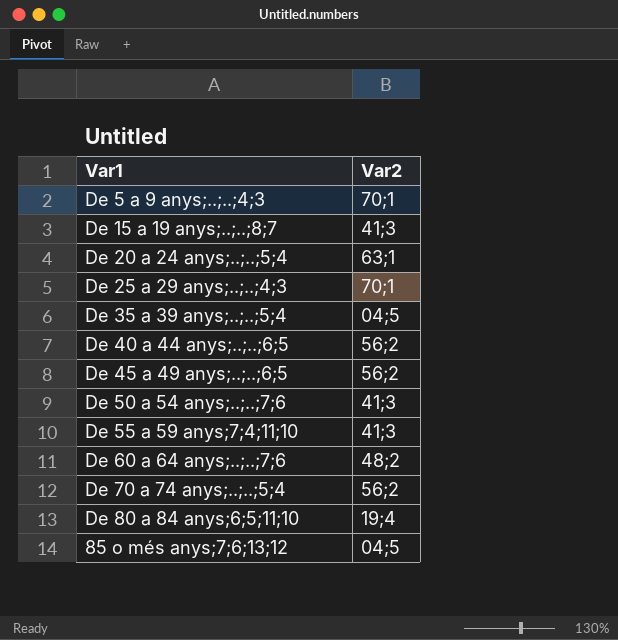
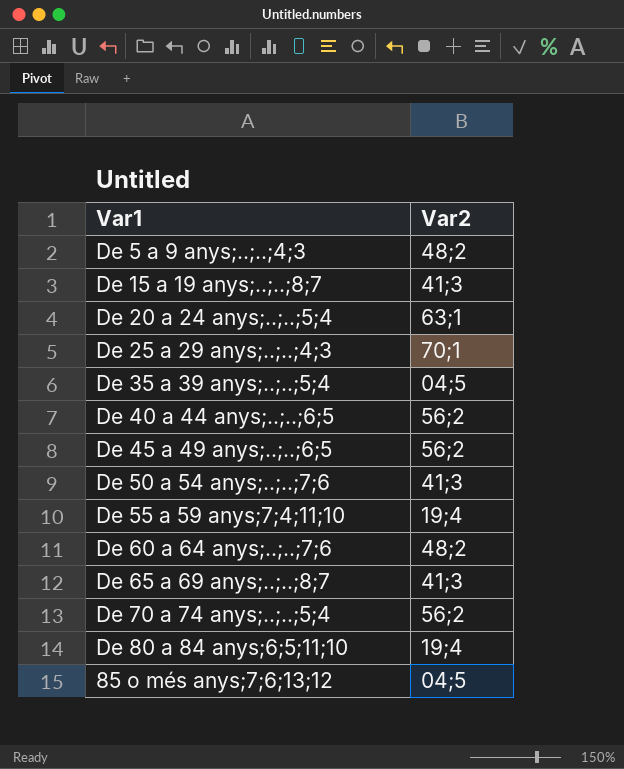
De 5 a 9 anys;..;..;4;3 | Var2: 70;1 -> 48;2
De 55 a 59 anys;7;4;11;10 | Var2: 41;3 -> 19;4
row De 65 a 69 anys;..;..;8;7: none -> 41;3

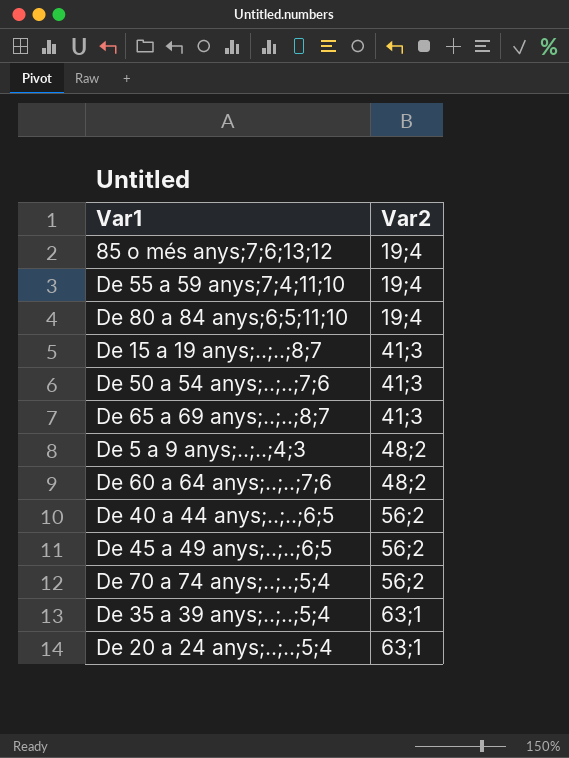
row order: none -> Var2 ascending
row De 25 a 29 anys;..;..;4;3: 70;1 -> none
85 o més anys;7;6;13;12 | Var2: 04;5 -> 19;4
De 35 a 39 anys;..;..;5;4 | Var2: 04;5 -> 63;1

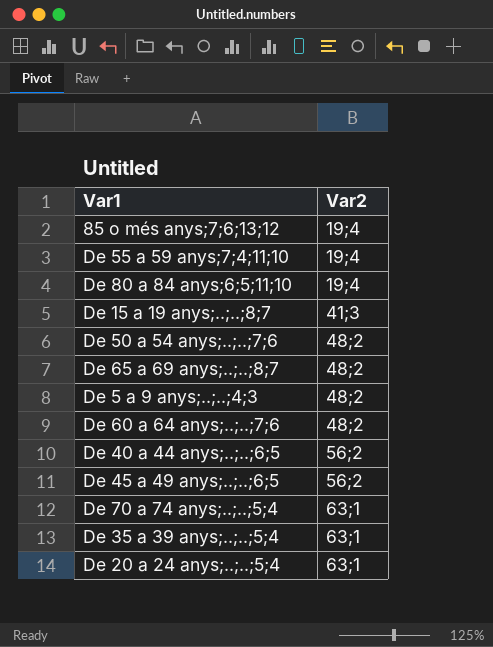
De 50 a 54 anys;..;..;7;6 | Var2: 41;3 -> 48;2
De 65 a 69 anys;..;..;8;7 | Var2: 41;3 -> 48;2
De 70 a 74 anys;..;..;5;4 | Var2: 56;2 -> 63;1

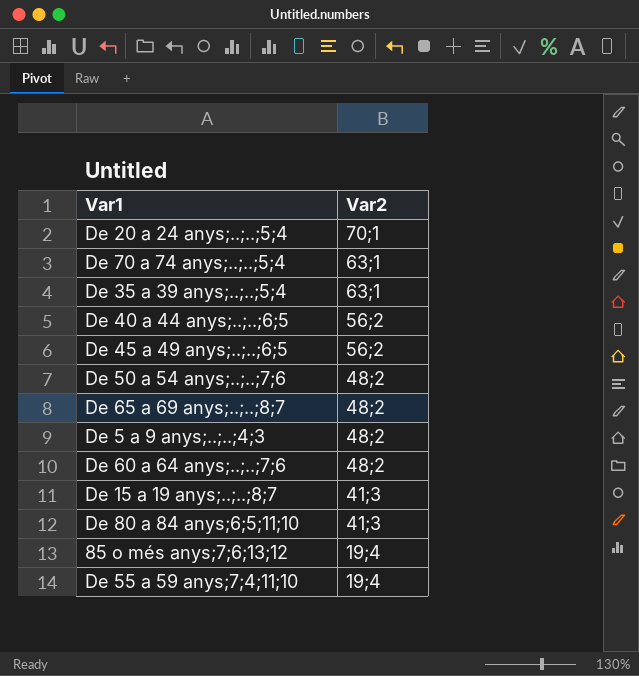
row order: Var2 ascending -> Var2 descending
De 20 a 24 anys;..;..;5;4 | Var2: 63;1 -> 70;1
De 80 a 84 anys;6;5;11;10 | Var2: 19;4 -> 41;3

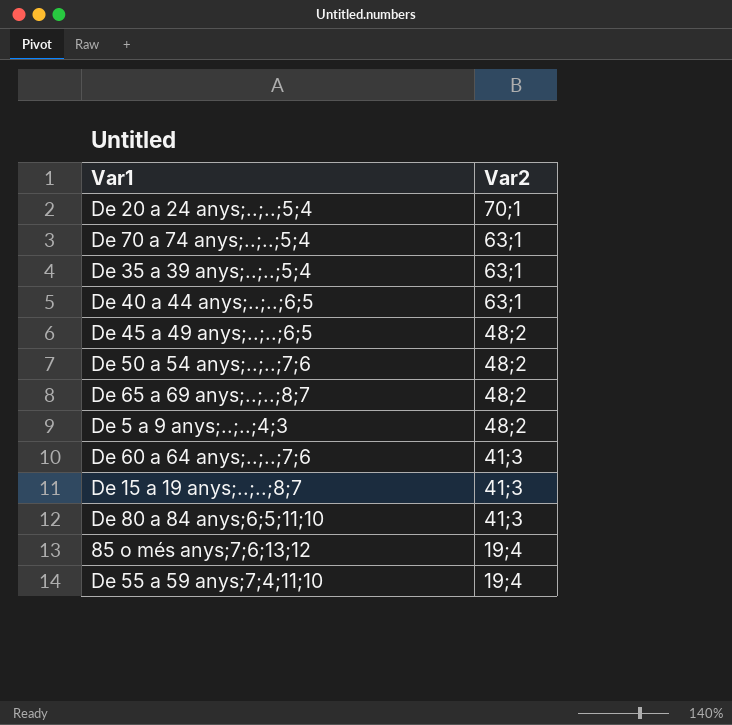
De 40 a 44 anys;..;..;6;5 | Var2: 56;2 -> 63;1
De 45 a 49 anys;..;..;6;5 | Var2: 56;2 -> 48;2
De 60 a 64 anys;..;..;7;6 | Var2: 48;2 -> 41;3

